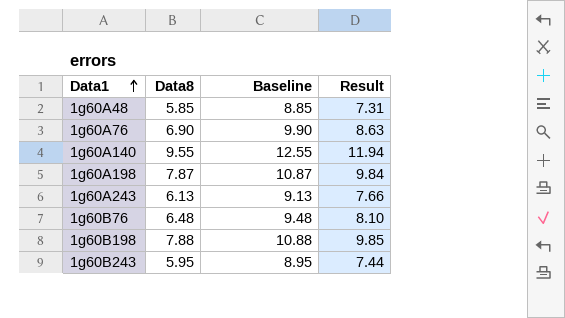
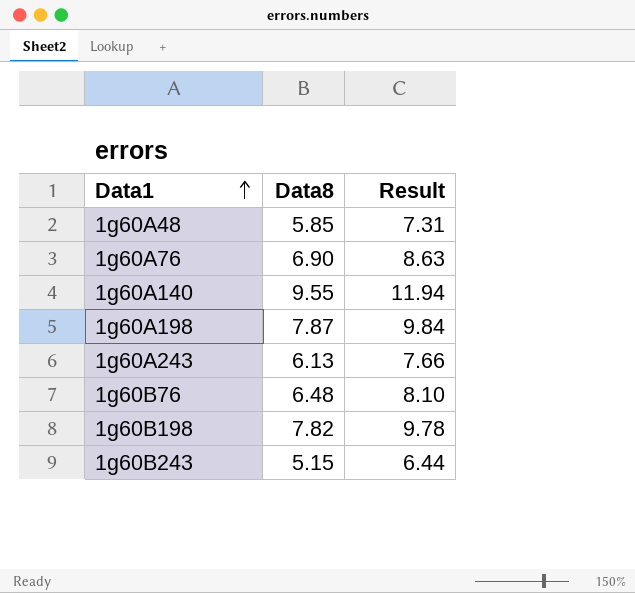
column Baseline | formula: [Data8] + 3 -> none
1g60B198 | Data8: 7.88 -> 7.82
1g60B198 | Result: 9.85 -> 9.78
1g60B243 | Data8: 5.95 -> 5.15
1g60B243 | Result: 7.44 -> 6.44

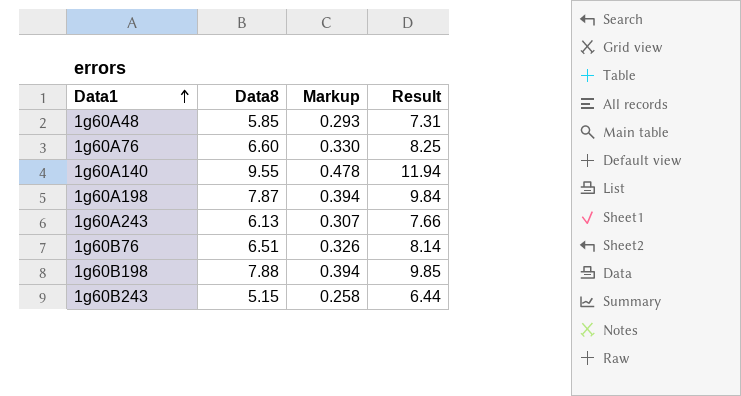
column Markup | formula: none -> [Data8] * 0.05
1g60A76 | Data8: 6.90 -> 6.60
1g60A76 | Result: 8.63 -> 8.25
1g60B76 | Data8: 6.48 -> 6.51
1g60B76 | Result: 8.10 -> 8.14
1g60B198 | Data8: 7.82 -> 7.88
1g60B198 | Result: 9.78 -> 9.85

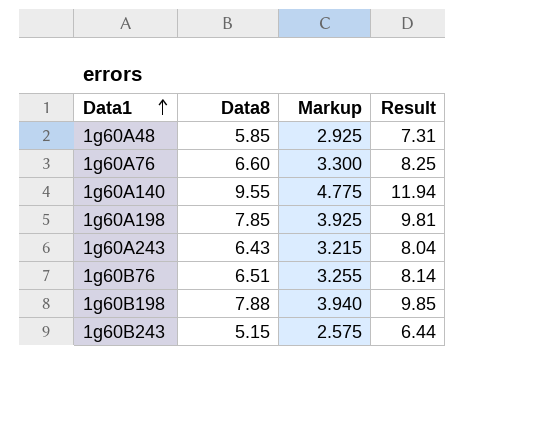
column Markup | formula: [Data8] * 0.05 -> [Data8] * 0.5
1g60A198 | Data8: 7.87 -> 7.85
1g60A198 | Result: 9.84 -> 9.81
1g60A243 | Data8: 6.13 -> 6.43
1g60A243 | Result: 7.66 -> 8.04

